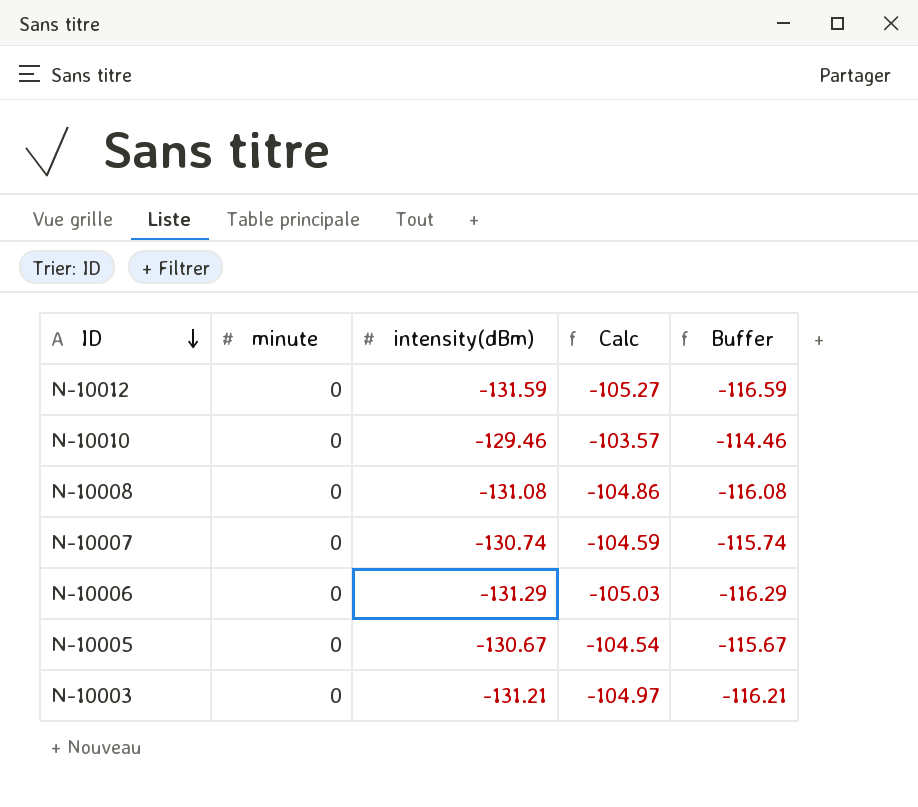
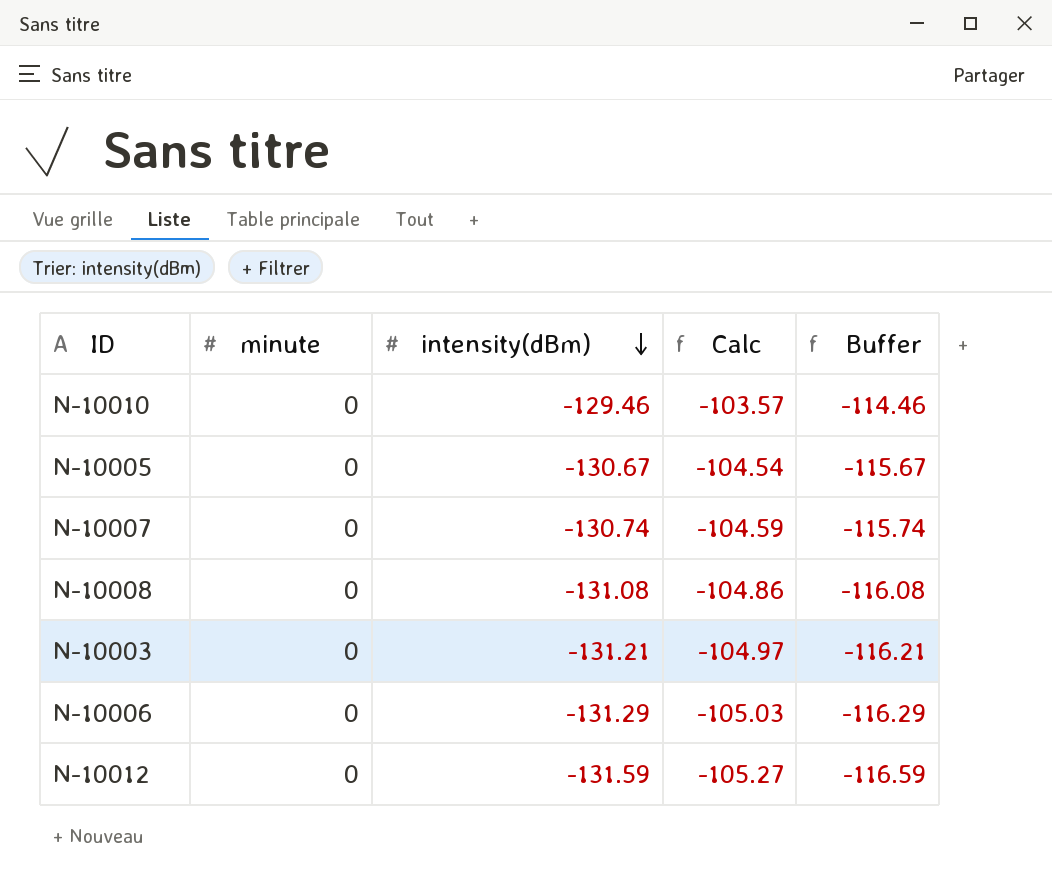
row order: ID descending -> intensity(dBm) descending

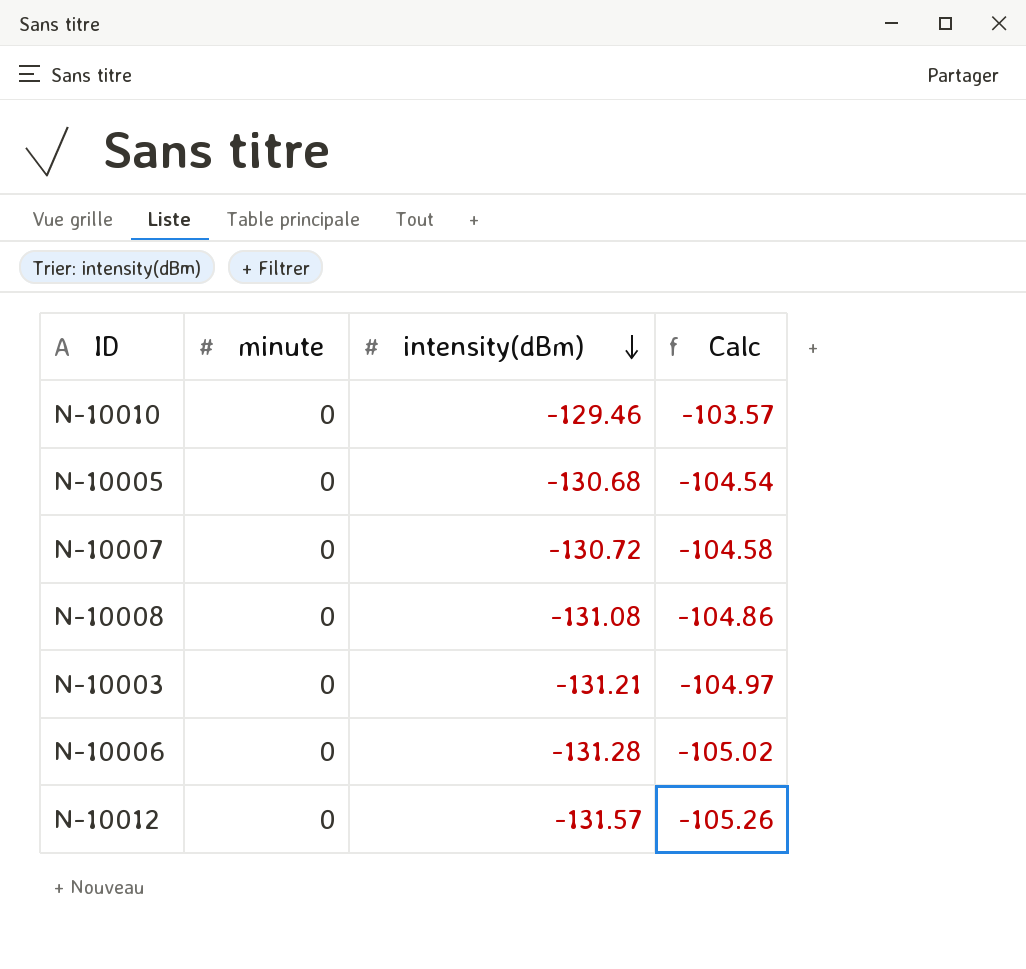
column Buffer | formula: [intensity(dBm)] + 15 -> none
N-10005 | intensity(dBm): -130.67 -> -130.68
N-10007 | intensity(dBm): -130.74 -> -130.72
N-10007 | Calc: -104.59 -> -104.58
N-10006 | intensity(dBm): -131.29 -> -131.28
N-10006 | Calc: -105.03 -> -105.02
N-10012 | intensity(dBm): -131.59 -> -131.57
N-10012 | Calc: -105.27 -> -105.26

